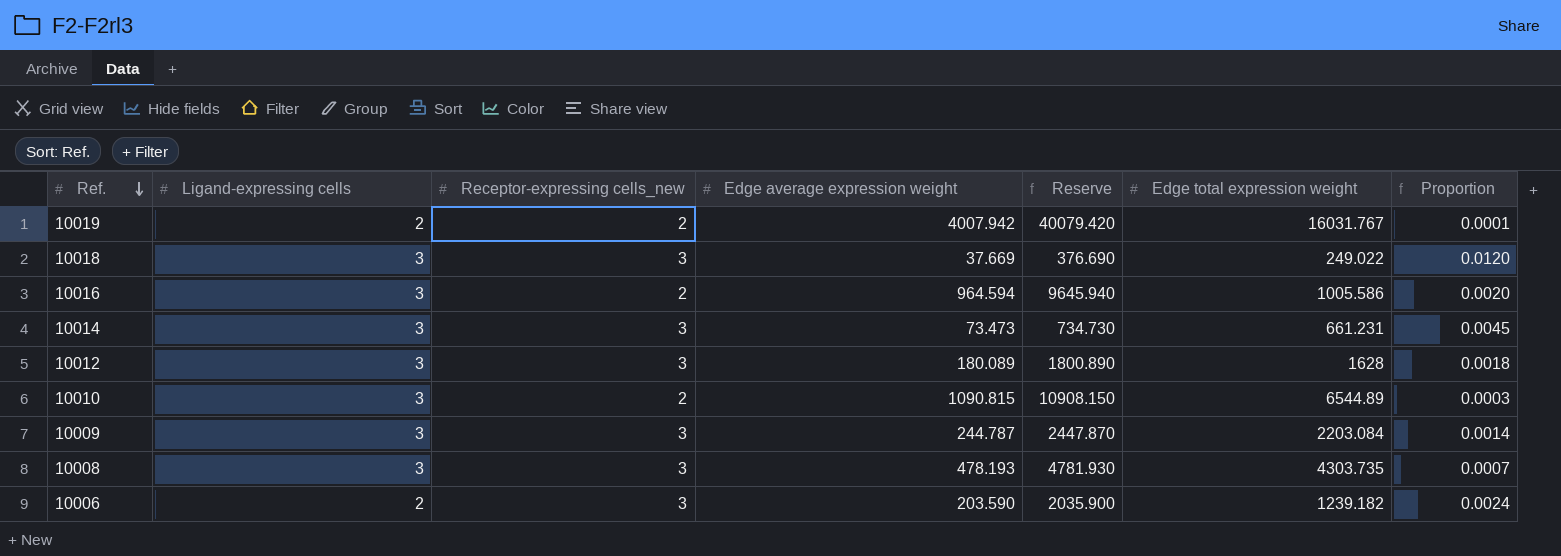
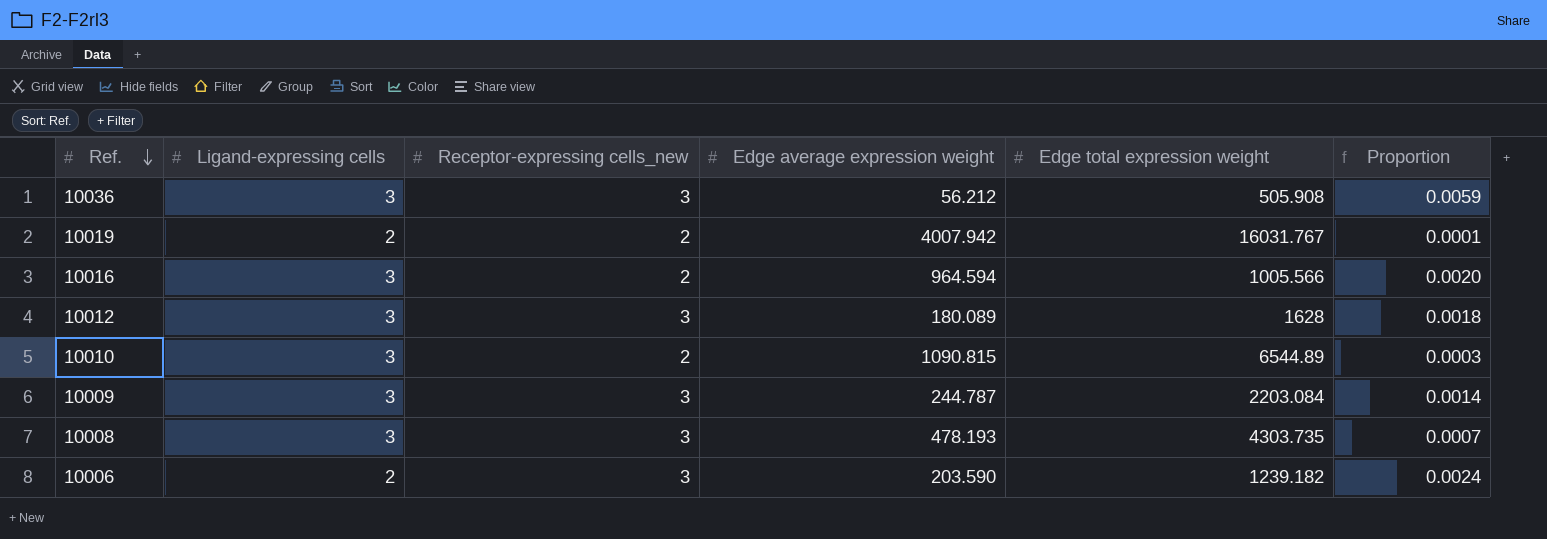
column Reserve | formula: [Edge average expression weight] * 10 -> none
row 10018: 3 | 3 | 37.669 | 376.690 | 249.022 | 0.0120 -> none
row 10014: 3 | 3 | 73.473 | 734.730 | 661.231 | 0.0045 -> none
row 10036: none -> 3 | 3 | 56.212 | 505.908 | 0.0059
10016 | Edge total expression weight: 1005.586 -> 1005.566

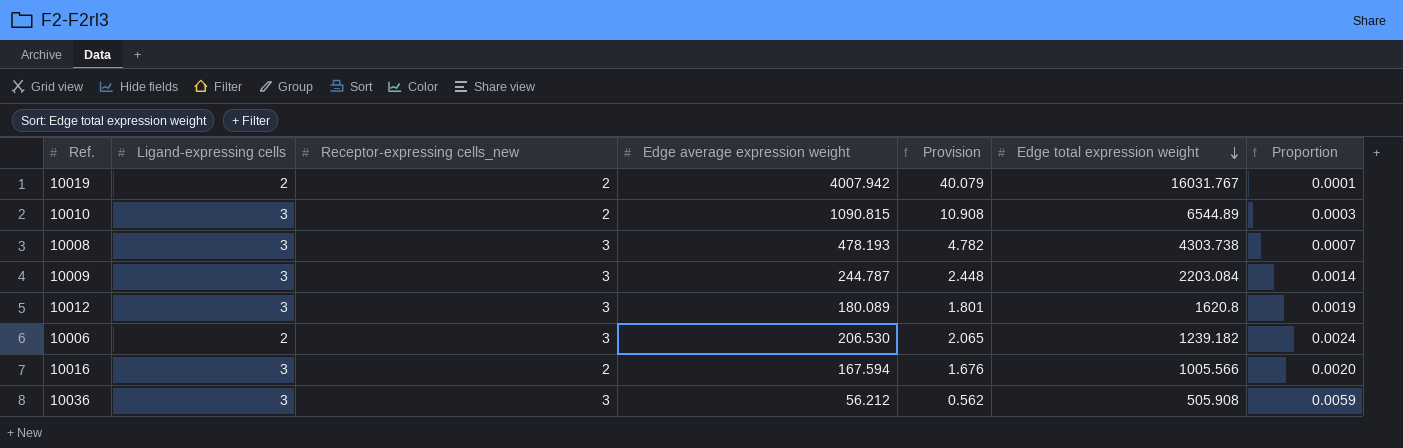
row order: Ref. descending -> Edge total expression weight descending
column Provision | formula: none -> [Edge average expression weight] * 0.01
10008 | Edge total expression weight: 4303.735 -> 4303.738
10012 | Edge total expression weight: 1628 -> 1620.8
10012 | Proportion: 0.0018 -> 0.0019
10006 | Edge average expression weight: 203.590 -> 206.530
10016 | Edge average expression weight: 964.594 -> 167.594

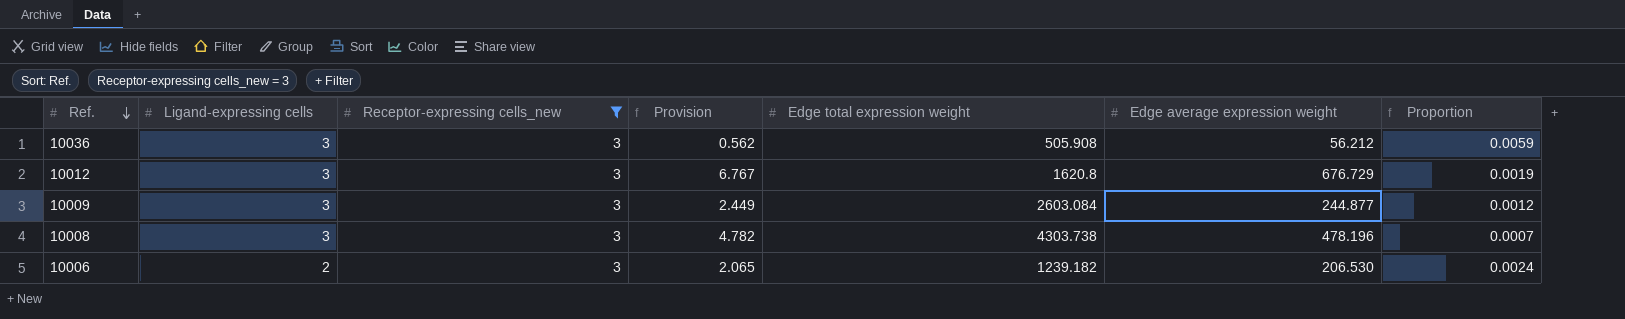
filter: none -> Receptor-expressing cells_new = 3
row order: Edge total expression weight descending -> Ref. descending
column Edge average expression weight | position: 4 -> 6
10012 | Provision: 1.801 -> 6.767
10012 | Edge average expression weight: 180.089 -> 676.729
10009 | Provision: 2.448 -> 2.449
10009 | Edge total expression weight: 2203.084 -> 2603.084
10009 | Edge average expression weight: 244.787 -> 244.877
10009 | Proportion: 0.0014 -> 0.0012
10008 | Edge average expression weight: 478.193 -> 478.196

